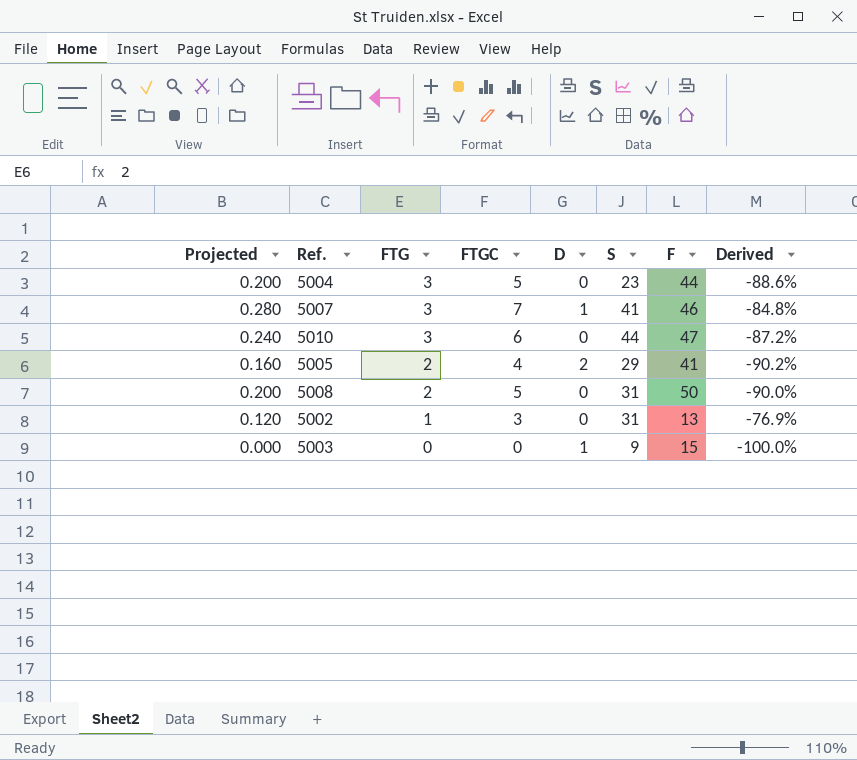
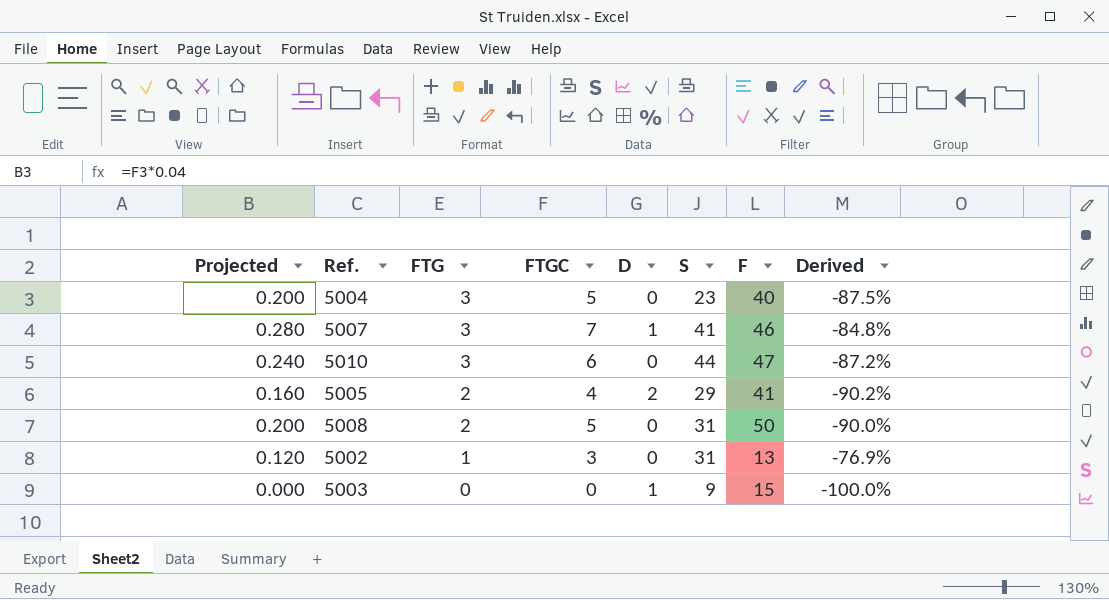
5004 | F: 44 -> 40
5004 | Derived: -88.6% -> -87.5%

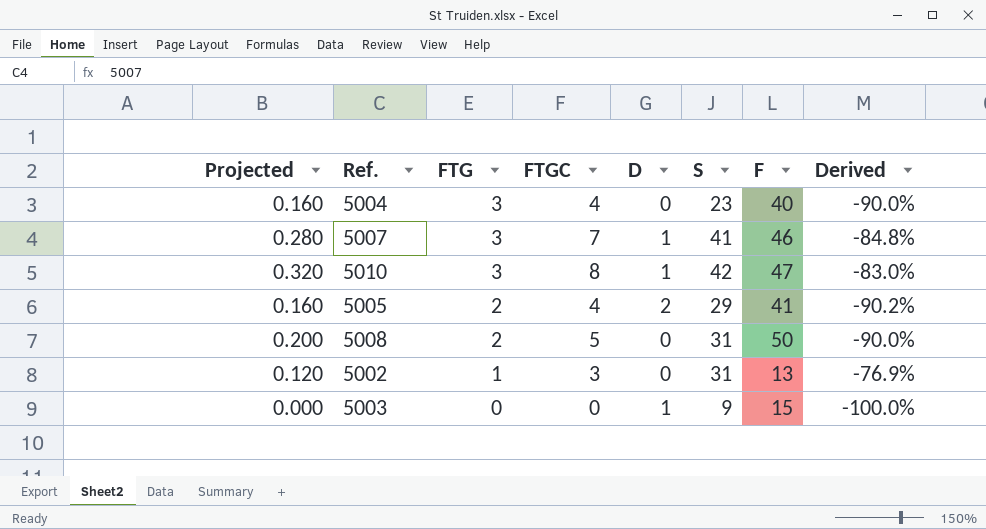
5004 | Projected: 0.200 -> 0.160
5004 | FTGC: 5 -> 4
5004 | Derived: -87.5% -> -90.0%
5010 | Projected: 0.240 -> 0.320
5010 | FTGC: 6 -> 8
5010 | D: 0 -> 1
5010 | S: 44 -> 42
5010 | Derived: -87.2% -> -83.0%

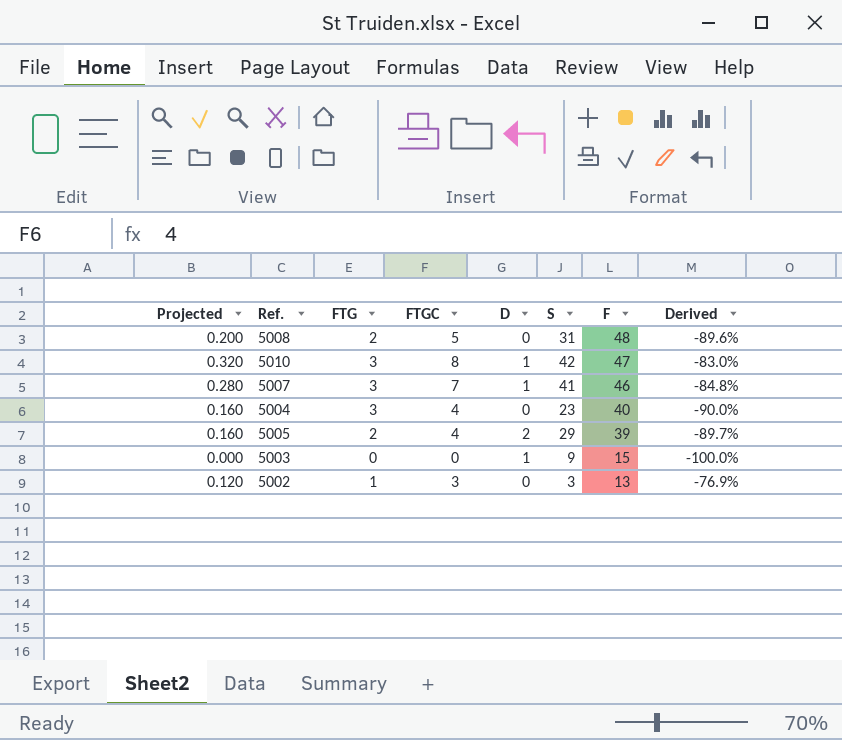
row order: FTG descending -> F descending
5008 | F: 50 -> 48
5008 | Derived: -90.0% -> -89.6%
5005 | F: 41 -> 39
5005 | Derived: -90.2% -> -89.7%
5002 | S: 31 -> 3

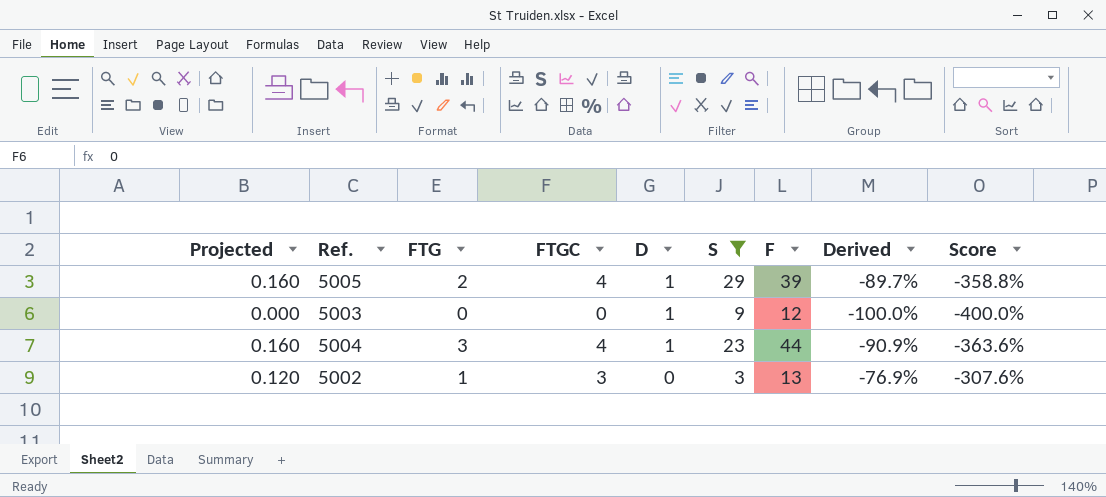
filter: none -> S <= 29
row order: F descending -> D descending
column Score | formula: none -> [Derived] * 4
5005 | D: 2 -> 1
5003 | F: 15 -> 12
5004 | D: 0 -> 1
5004 | F: 40 -> 44
5004 | Derived: -90.0% -> -90.9%

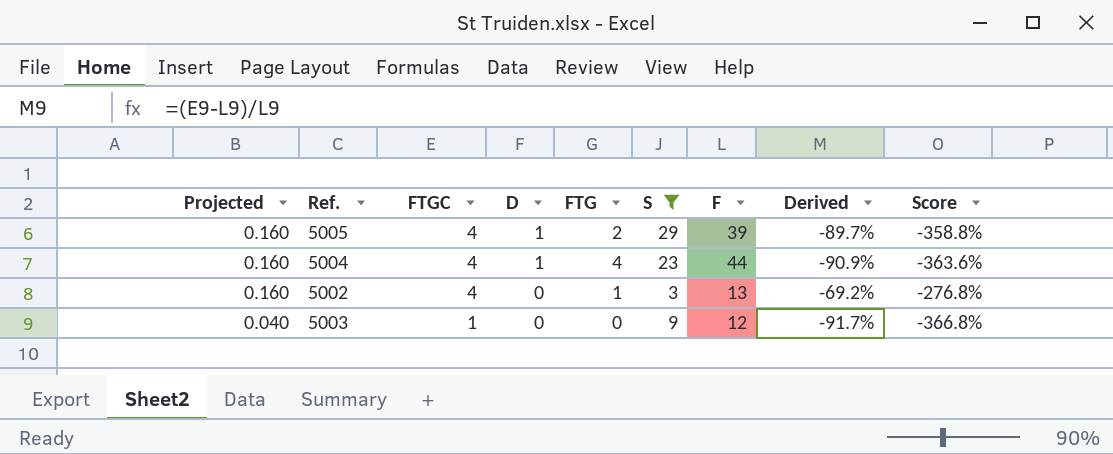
row order: D descending -> Projected descending
column FTG | position: 3 -> 5
5004 | FTG: 3 -> 4
5002 | Projected: 0.120 -> 0.160
5002 | FTGC: 3 -> 4
5002 | Derived: -76.9% -> -69.2%
5002 | Score: -307.6% -> -276.8%
5003 | Projected: 0.000 -> 0.040
5003 | FTGC: 0 -> 1
5003 | D: 1 -> 0
5003 | Derived: -100.0% -> -91.7%
5003 | Score: -400.0% -> -366.8%

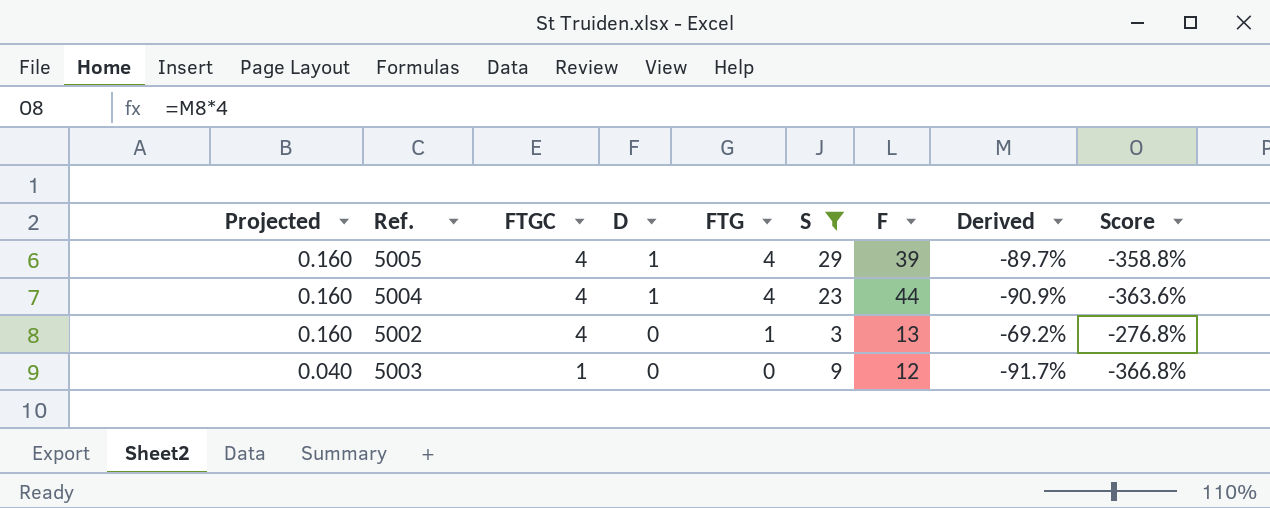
5005 | FTG: 2 -> 4

